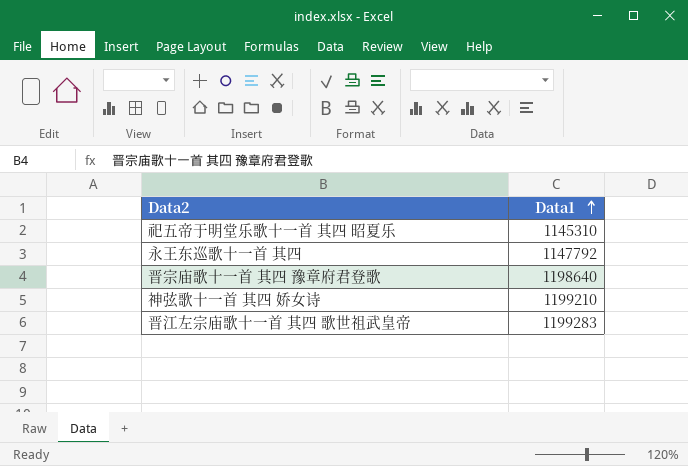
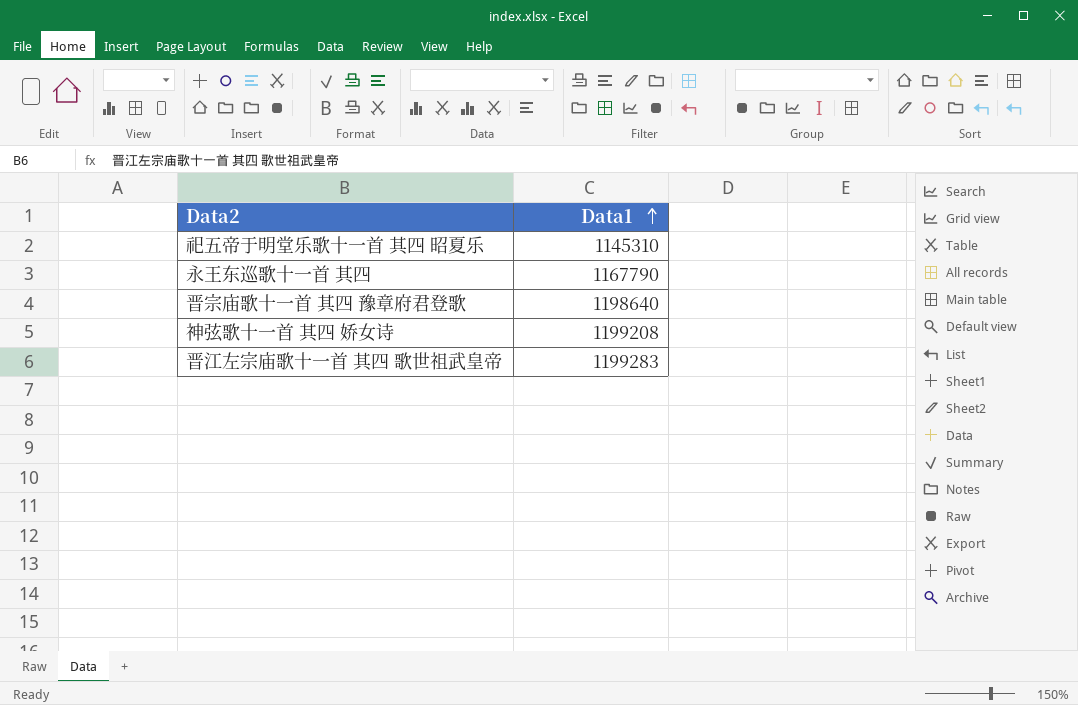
永王东巡歌十一首 其四 | Data1: 1147792 -> 1167790
神弦歌十一首 其四 娇女诗 | Data1: 1199210 -> 1199208

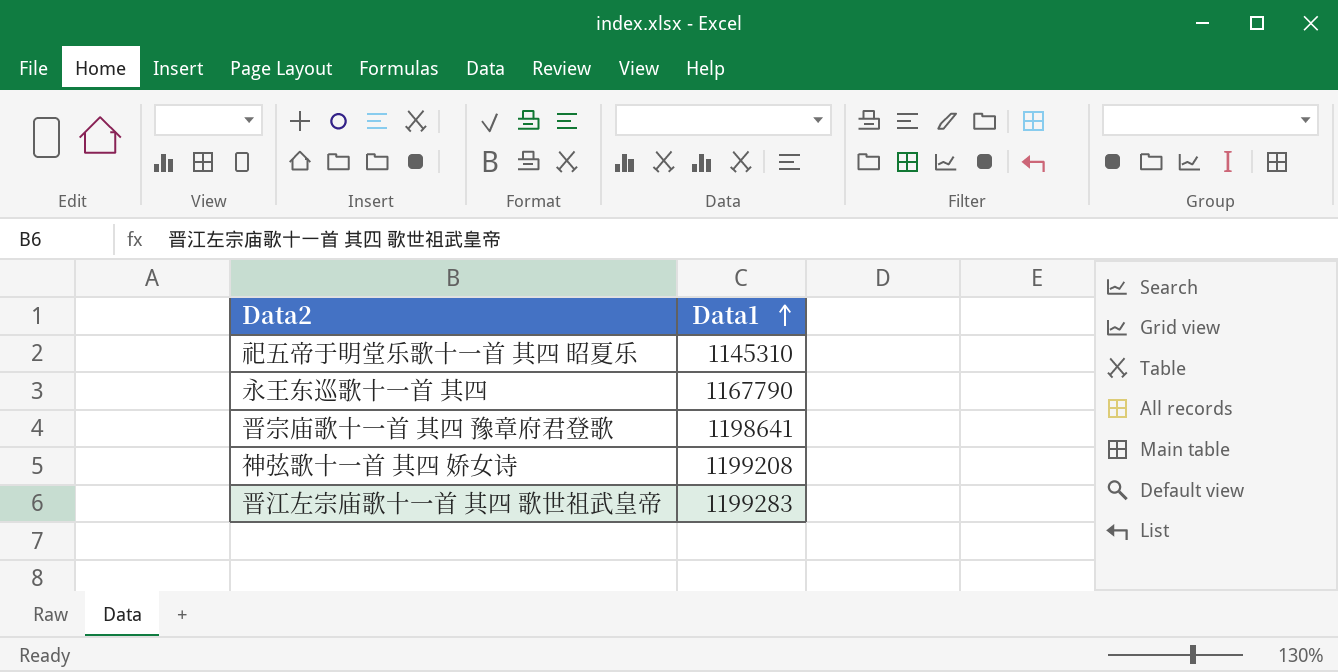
晋宗庙歌十一首 其四 豫章府君登歌 | Data1: 1198640 -> 1198641

